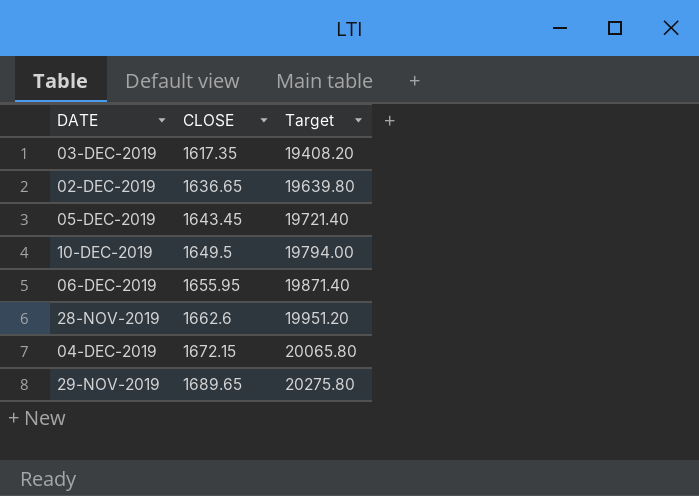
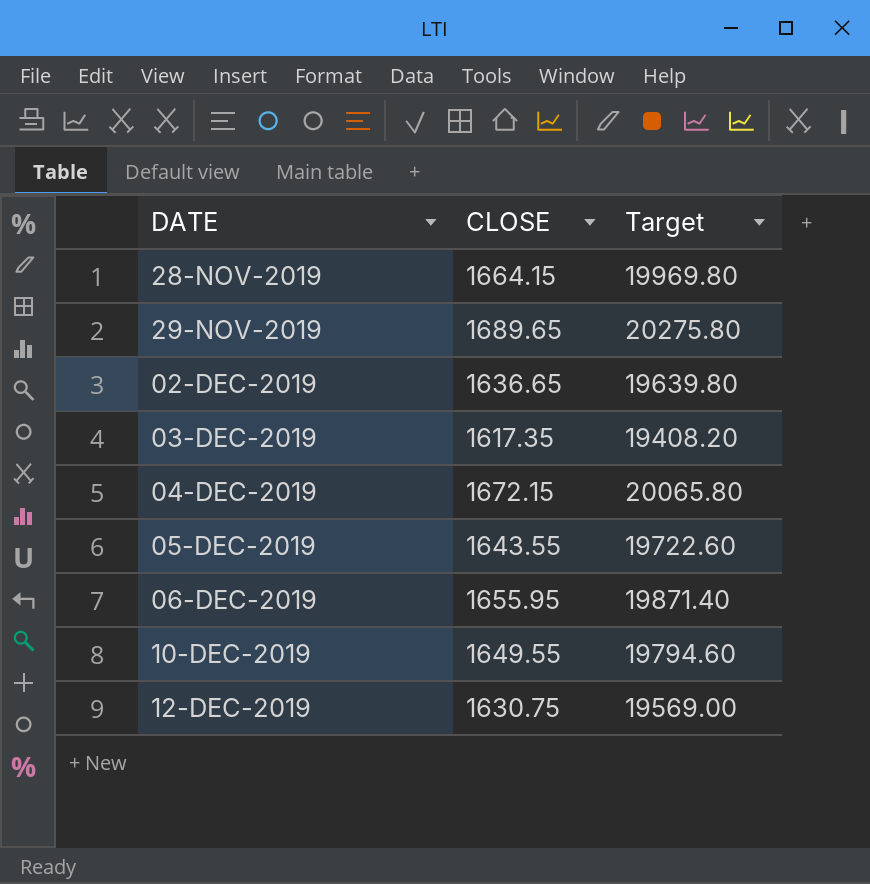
row order: CLOSE ascending -> DATE ascending
28-NOV-2019 | CLOSE: 1662.6 -> 1664.15
28-NOV-2019 | Target: 19951.20 -> 19969.80
05-DEC-2019 | CLOSE: 1643.45 -> 1643.55
05-DEC-2019 | Target: 19721.40 -> 19722.60
10-DEC-2019 | CLOSE: 1649.5 -> 1649.55
10-DEC-2019 | Target: 19794.00 -> 19794.60
row 12-DEC-2019: none -> 1630.75 | 19569.00

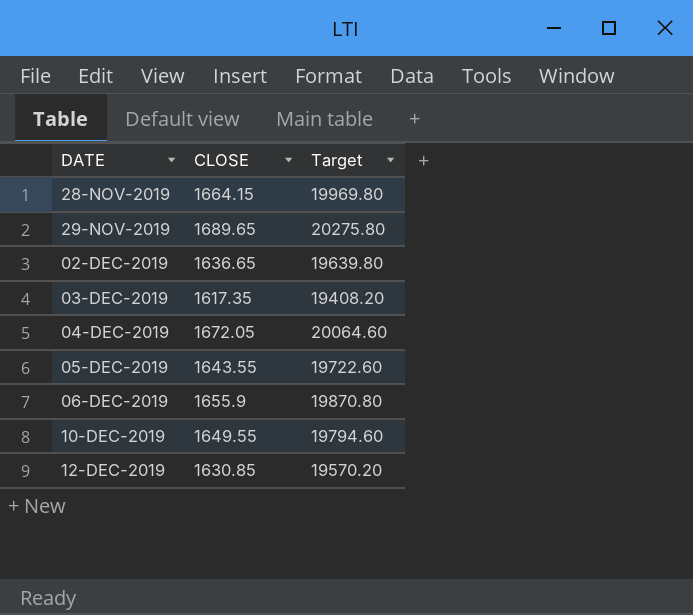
04-DEC-2019 | CLOSE: 1672.15 -> 1672.05
04-DEC-2019 | Target: 20065.80 -> 20064.60
06-DEC-2019 | CLOSE: 1655.95 -> 1655.9
06-DEC-2019 | Target: 19871.40 -> 19870.80
12-DEC-2019 | CLOSE: 1630.75 -> 1630.85
12-DEC-2019 | Target: 19569.00 -> 19570.20

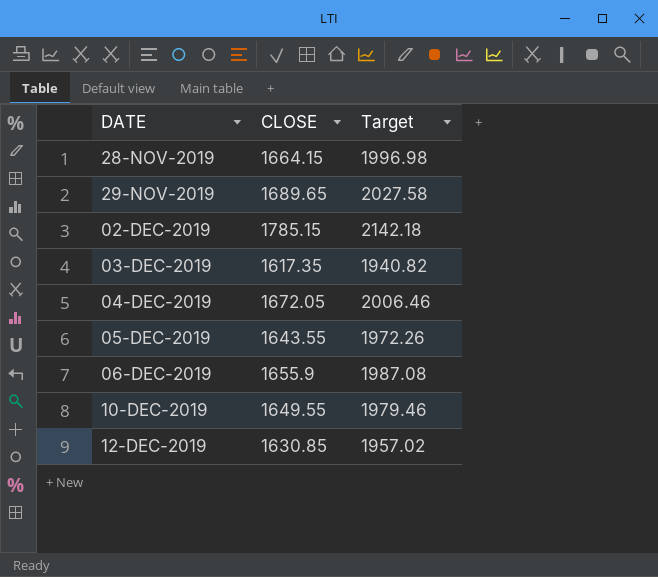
column Target | formula: [CLOSE] * 12 -> [CLOSE] * 1.2
02-DEC-2019 | CLOSE: 1636.65 -> 1785.15

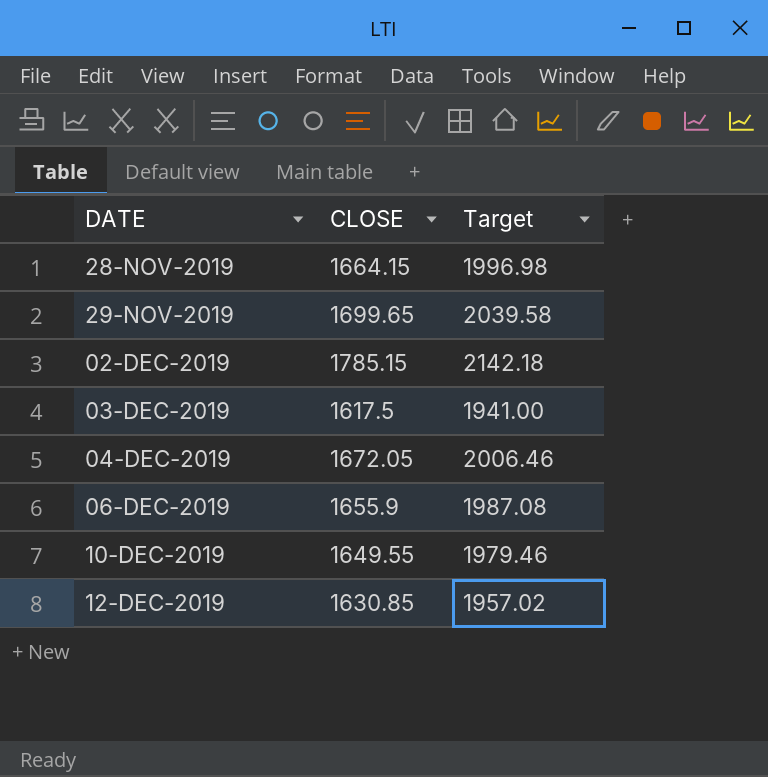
row 05-DEC-2019: 1643.55 | 1972.26 -> none
29-NOV-2019 | CLOSE: 1689.65 -> 1699.65
29-NOV-2019 | Target: 2027.58 -> 2039.58
03-DEC-2019 | CLOSE: 1617.35 -> 1617.5
03-DEC-2019 | Target: 1940.82 -> 1941.00

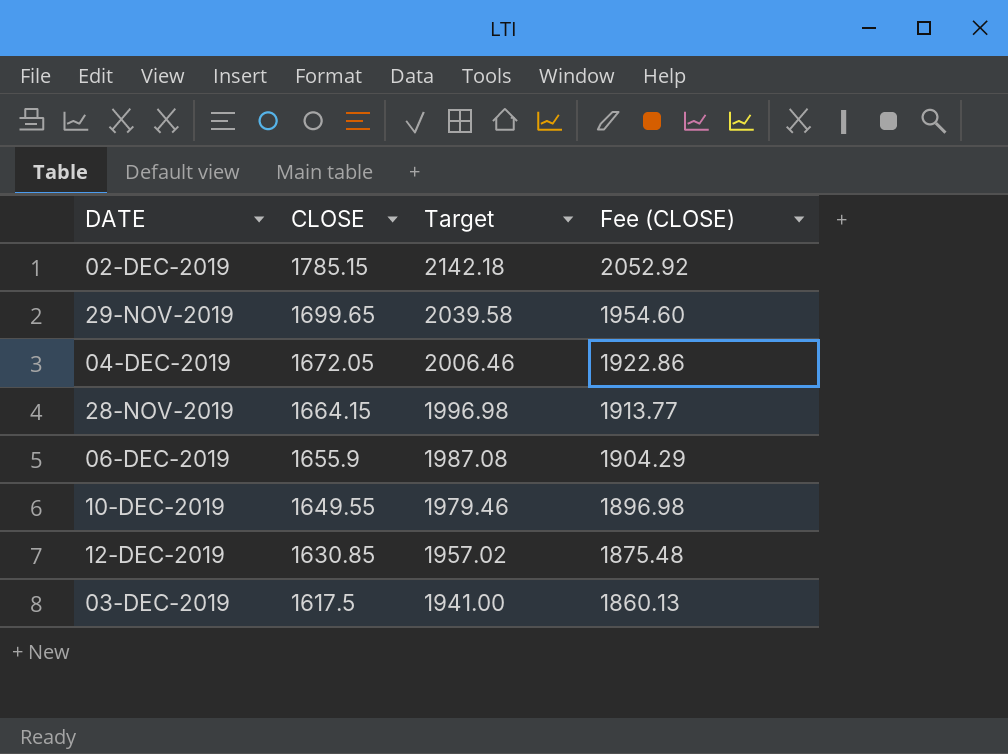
row order: DATE ascending -> CLOSE descending
column Fee (CLOSE) | formula: none -> [CLOSE] * 1.15

